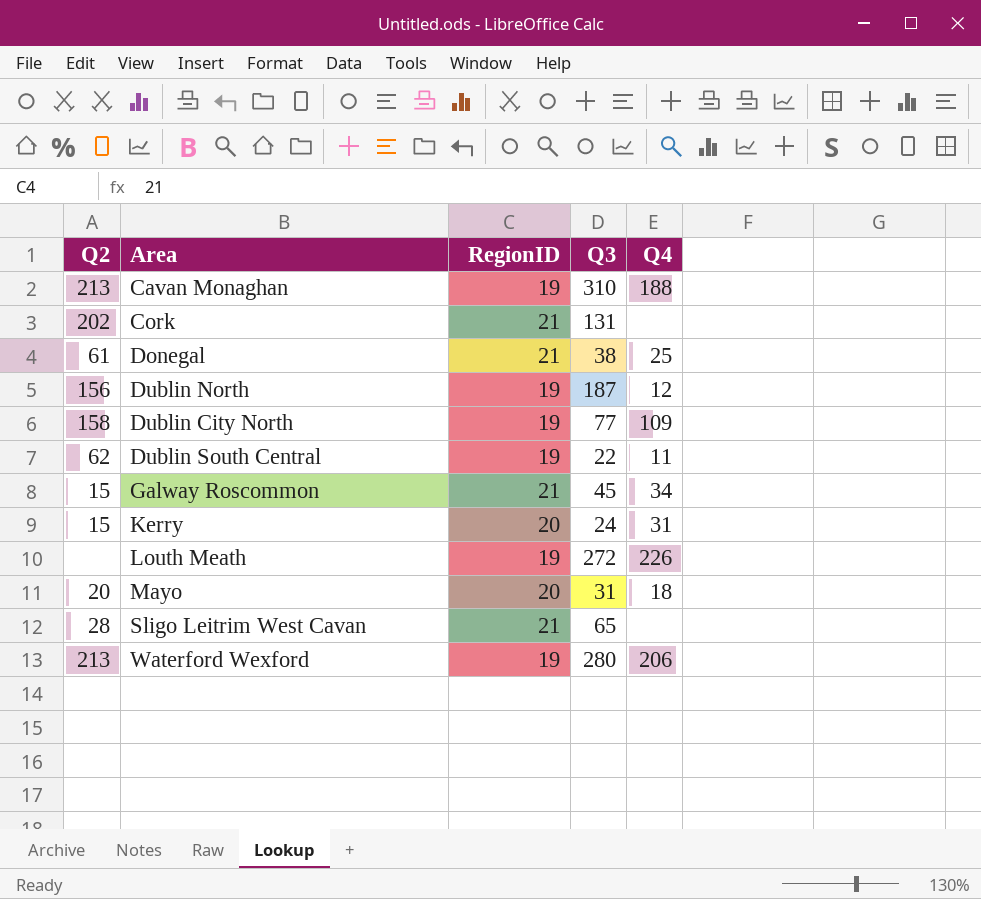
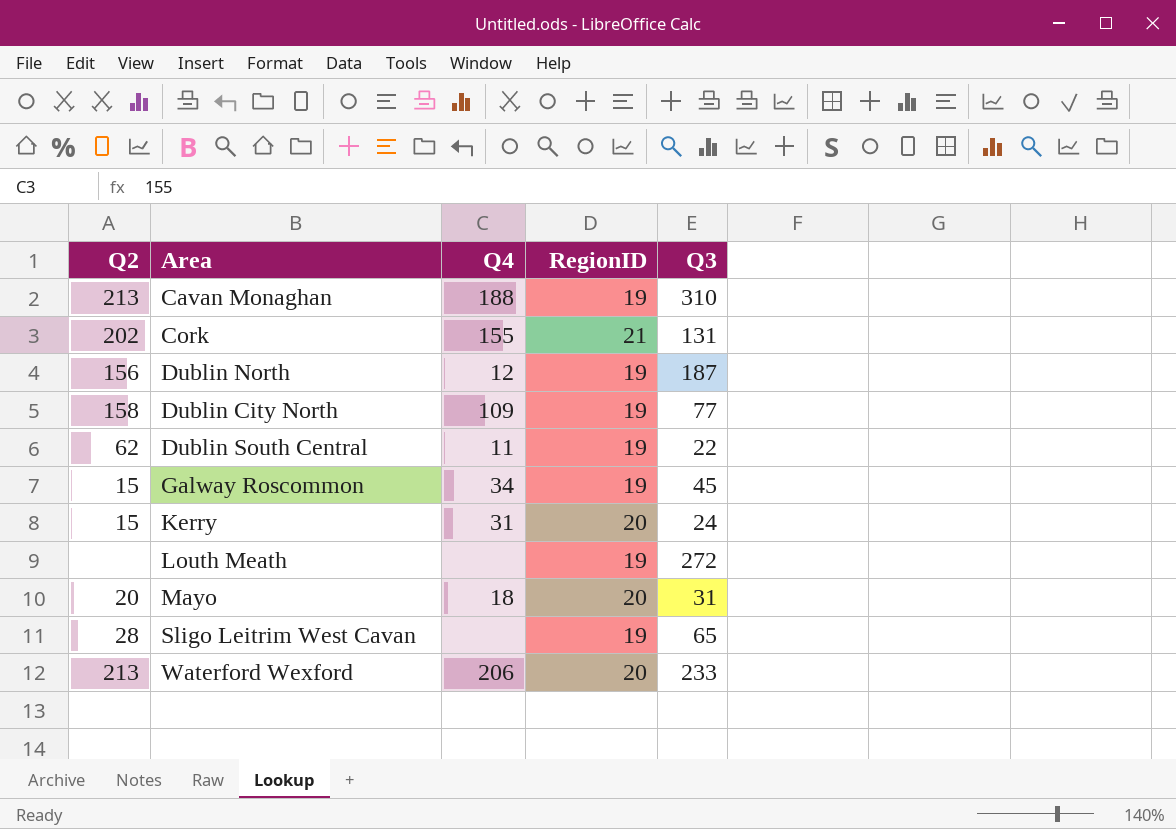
column Q4 | position: 5 -> 3
row Donegal: 61 | 21 | 38 | 25 -> none
Cork | Q4: none -> 155
Galway Roscommon | RegionID: 21 -> 19
Louth Meath | Q4: 226 -> none
Sligo Leitrim West Cavan | RegionID: 21 -> 19
Waterford Wexford | RegionID: 19 -> 20
Waterford Wexford | Q3: 280 -> 233

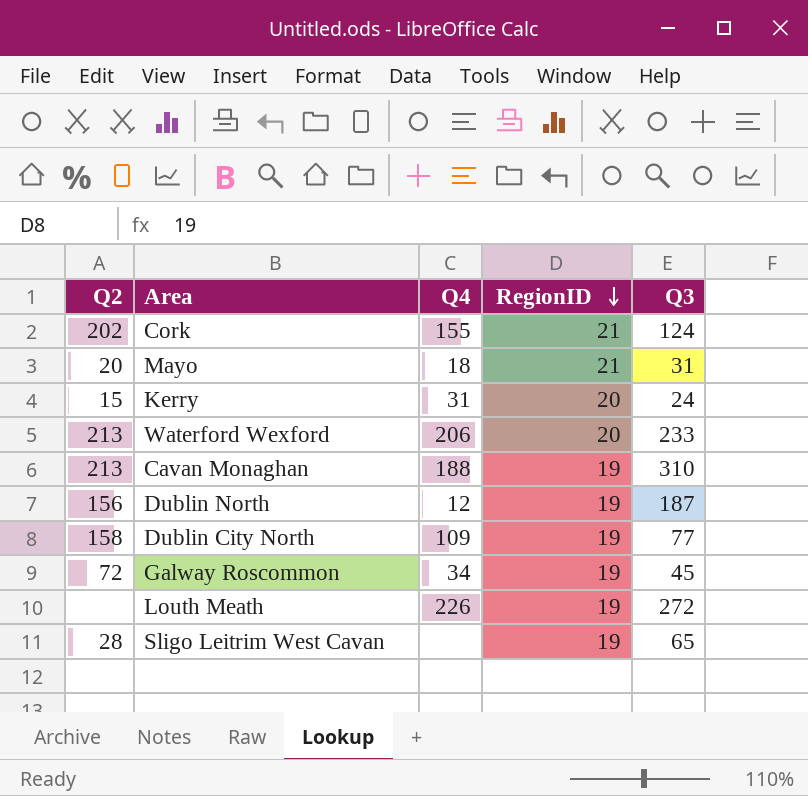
row order: none -> RegionID descending
row Dublin South Central: 62 | 11 | 19 | 22 -> none
Cork | Q3: 131 -> 124
Mayo | RegionID: 20 -> 21
Galway Roscommon | Q2: 15 -> 72
Louth Meath | Q4: none -> 226

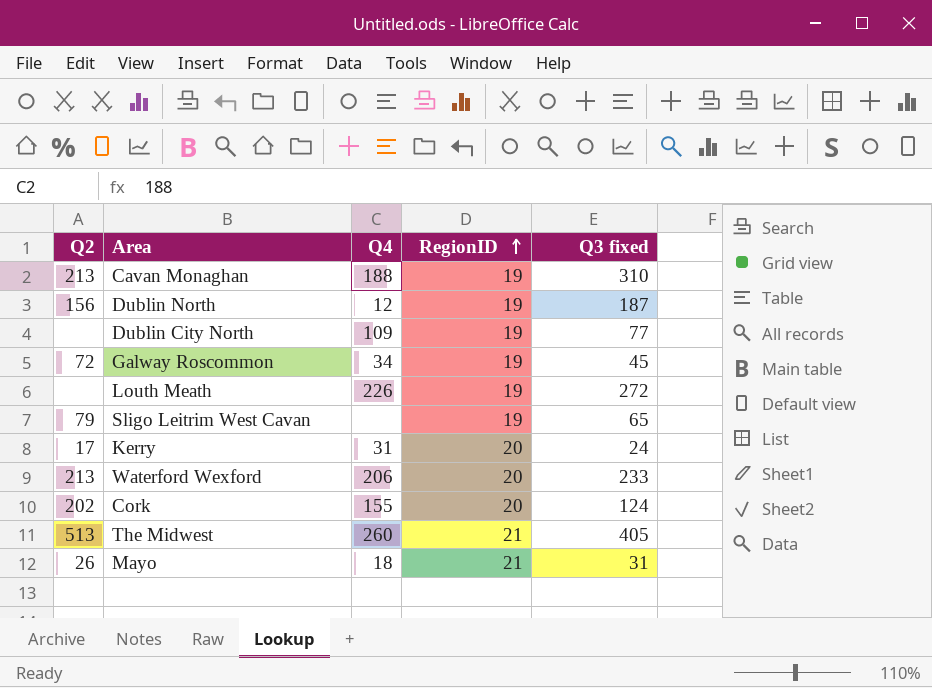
row order: RegionID descending -> RegionID ascending
column name: Q3 -> Q3 fixed
Dublin City North | Q2: 158 -> none
Sligo Leitrim West Cavan | Q2: 28 -> 79
Kerry | Q2: 15 -> 17
Cork | RegionID: 21 -> 20
row The Midwest: none -> 513 | 260 | 21 | 405
Mayo | Q2: 20 -> 26

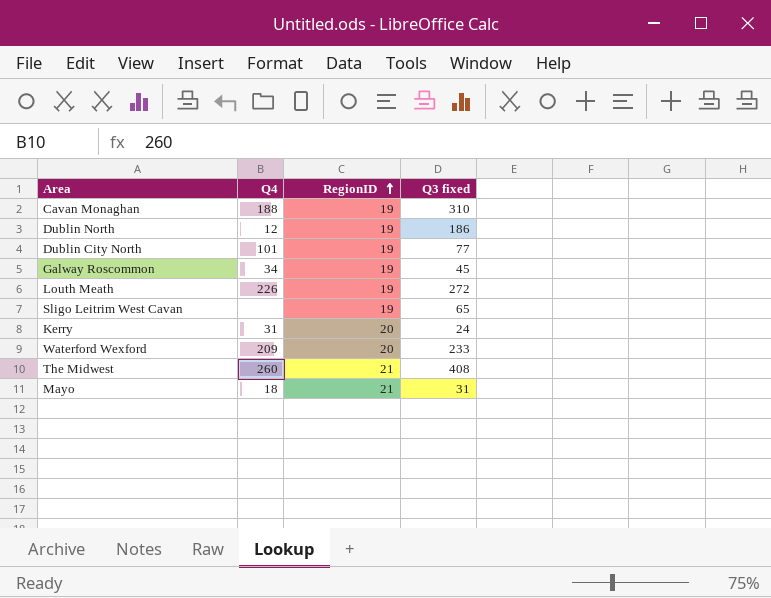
column Q2 | position: 1 -> none
row Cork: 202 | 155 | 20 | 124 -> none
Dublin North | Q3 fixed: 187 -> 186
Dublin City North | Q4: 109 -> 101
Waterford Wexford | Q4: 206 -> 209
The Midwest | Q3 fixed: 405 -> 408

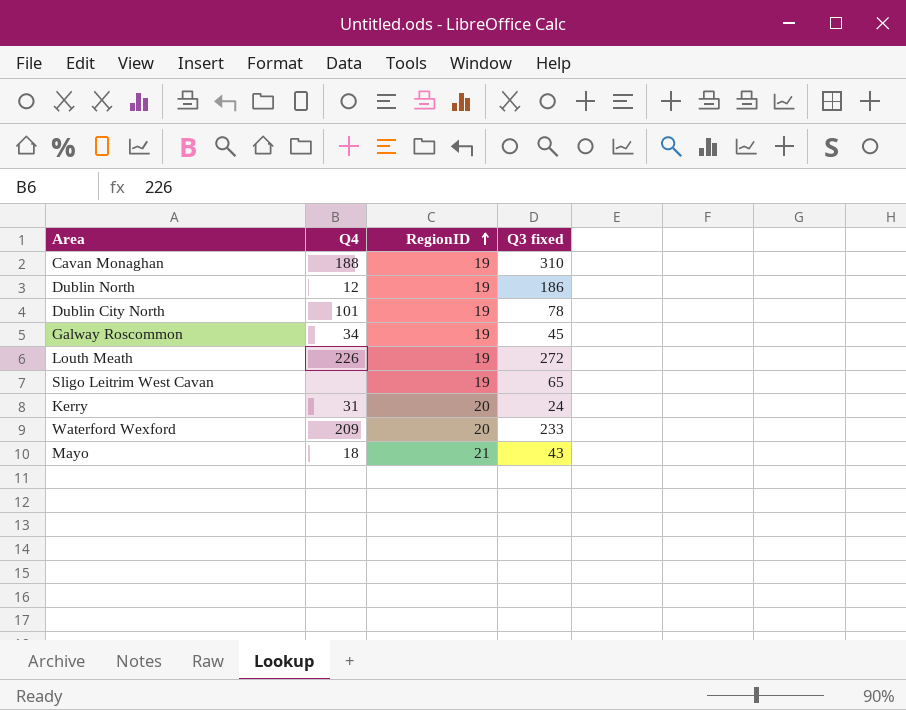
row The Midwest: 260 | 21 | 408 -> none
Dublin City North | Q3 fixed: 77 -> 78
Mayo | Q3 fixed: 31 -> 43

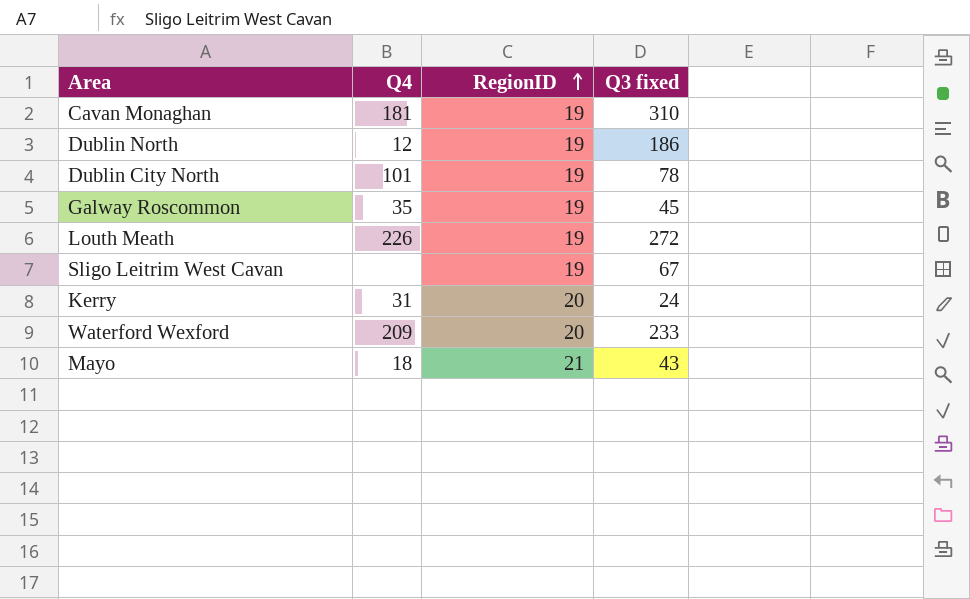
Cavan Monaghan | Q4: 188 -> 181
Galway Roscommon | Q4: 34 -> 35
Sligo Leitrim West Cavan | Q3 fixed: 65 -> 67

